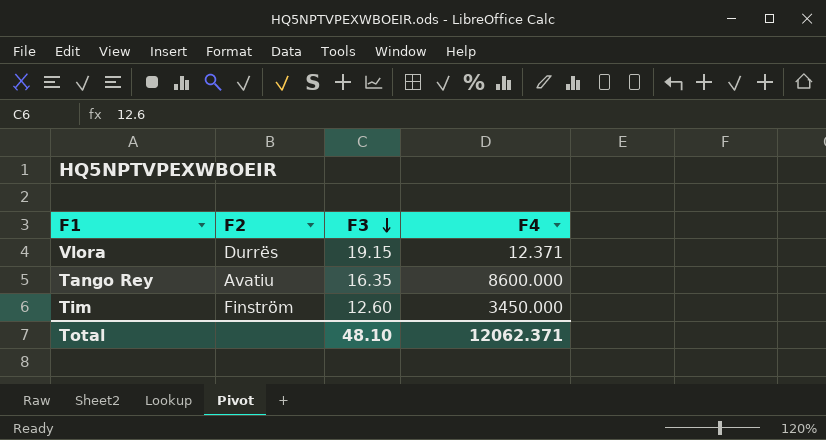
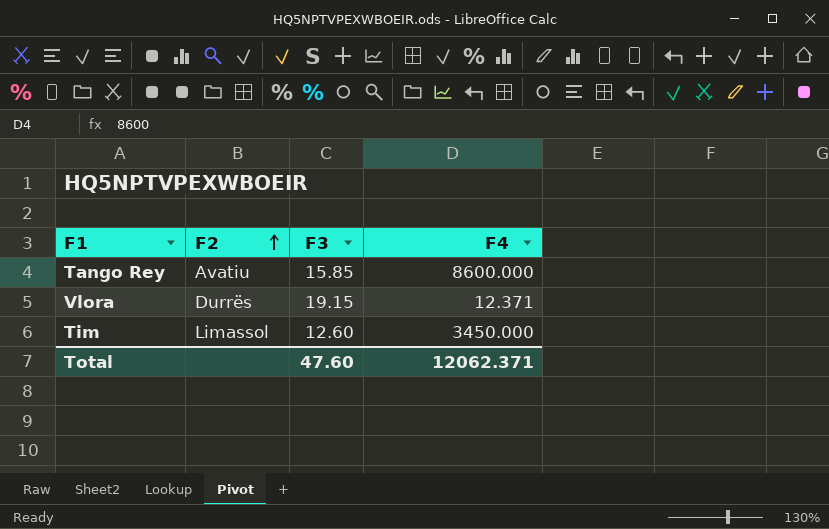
row order: F3 descending -> F2 ascending
Tango Rey | F3: 16.35 -> 15.85
Tim | F2: Finström -> Limassol
Total | F3: 48.10 -> 47.60

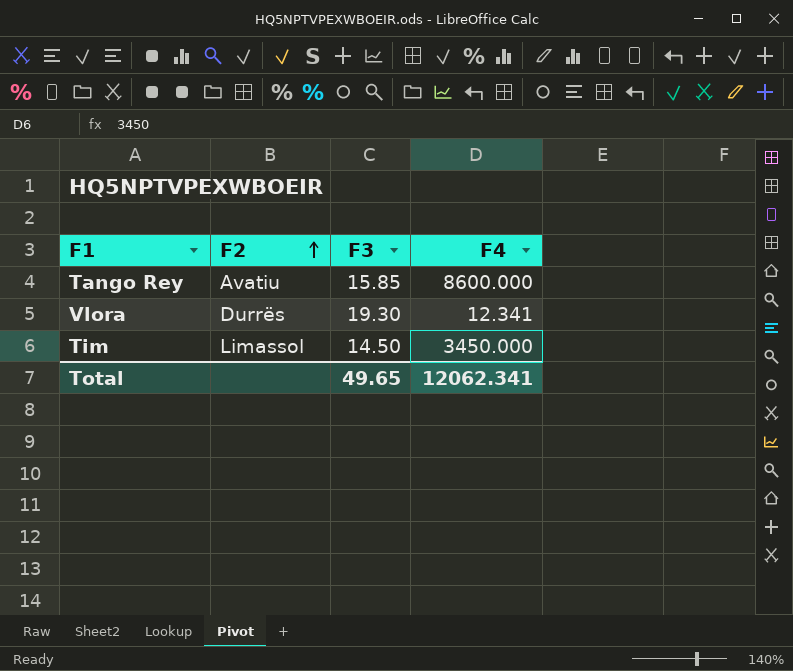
Vlora | F3: 19.15 -> 19.30
Vlora | F4: 12.371 -> 12.341
Tim | F3: 12.60 -> 14.50
Total | F3: 47.60 -> 49.65
Total | F4: 12062.371 -> 12062.341

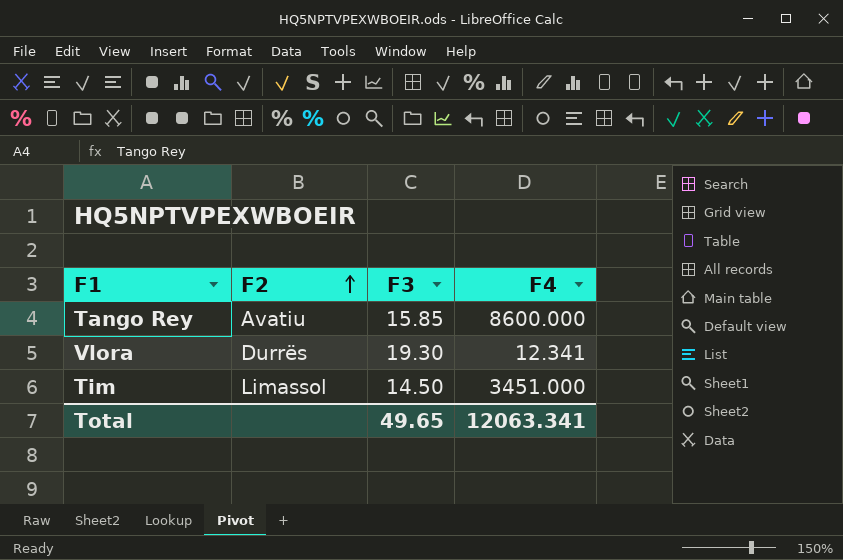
Tim | F4: 3450.000 -> 3451.000
Total | F4: 12062.341 -> 12063.341

